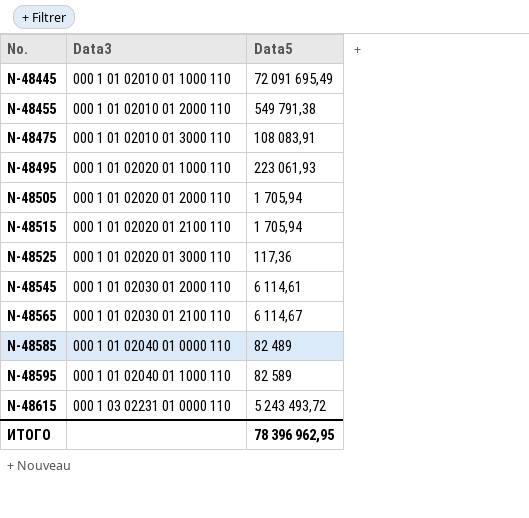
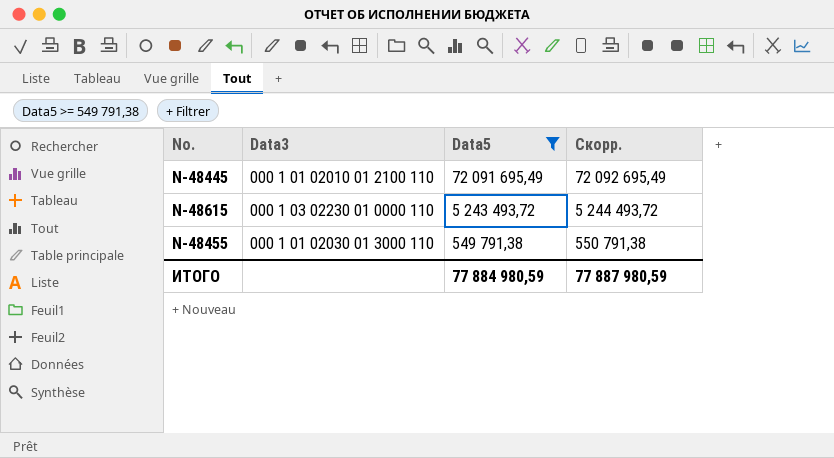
filter: none -> Data5 >= 549 791,38
row order: No. ascending -> Data5 descending
column Скорр. | formula: none -> [Data5] + 1000
N-48445 | Data3: 000 1 01 02010 01 1000 110 -> 000 1 01 02010 01 2100 110
N-48615 | Data3: 000 1 03 02231 01 0000 110 -> 000 1 03 02230 01 0000 110
N-48455 | Data3: 000 1 01 02010 01 2000 110 -> 000 1 01 02030 01 3000 110
ИТОГО | Data5: 78 396 962,95 -> 77 884 980,59

